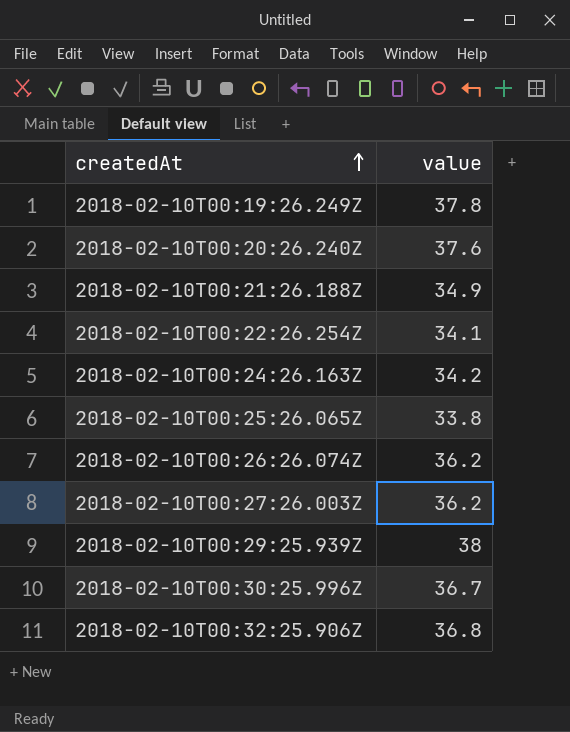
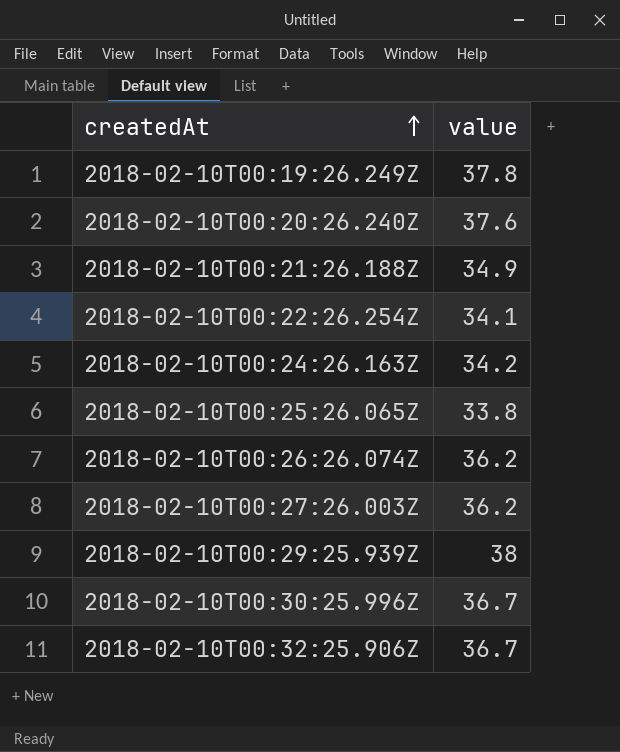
2018-02-10T00:32:25.906Z | value: 36.8 -> 36.7

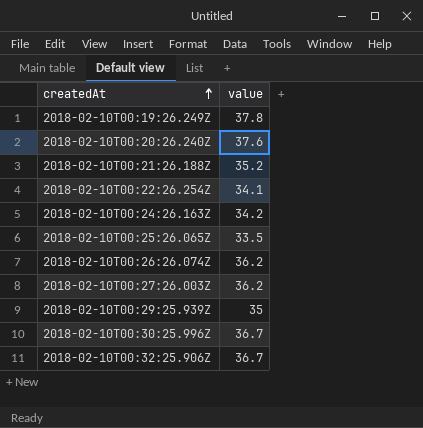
2018-02-10T00:21:26.188Z | value: 34.9 -> 35.2
2018-02-10T00:25:26.065Z | value: 33.8 -> 33.5
2018-02-10T00:29:25.939Z | value: 38 -> 35

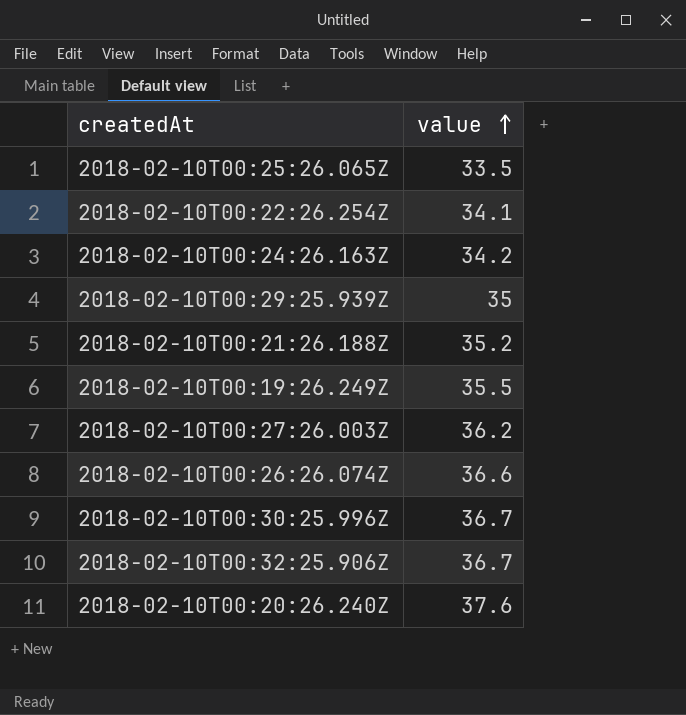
row order: createdAt ascending -> value ascending
2018-02-10T00:19:26.249Z | value: 37.8 -> 35.5
2018-02-10T00:26:26.074Z | value: 36.2 -> 36.6

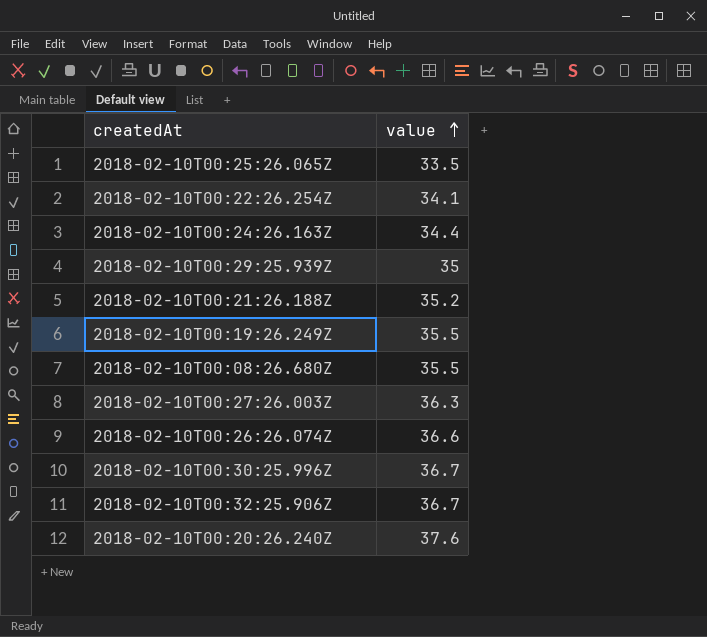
2018-02-10T00:24:26.163Z | value: 34.2 -> 34.4
row 2018-02-10T00:08:26.680Z: none -> 35.5
2018-02-10T00:27:26.003Z | value: 36.2 -> 36.3

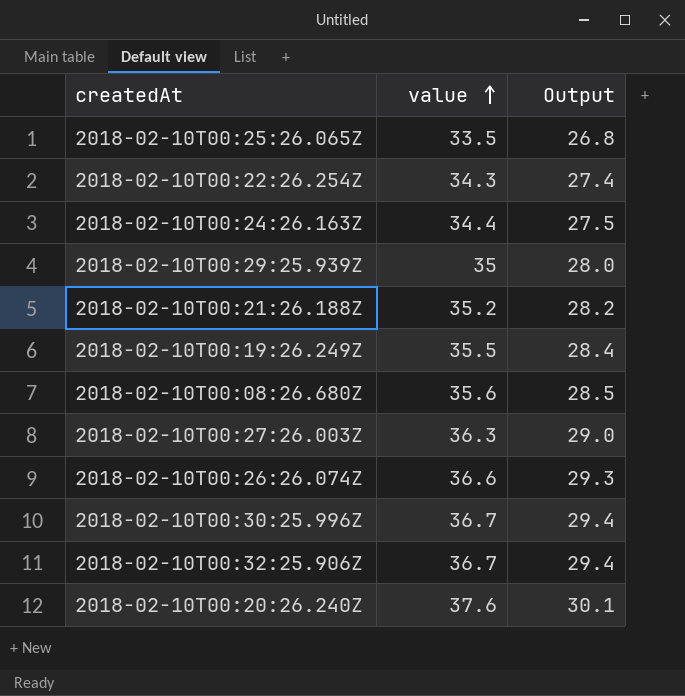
column Output | formula: none -> [value] * 0.8
2018-02-10T00:22:26.254Z | value: 34.1 -> 34.3
2018-02-10T00:08:26.680Z | value: 35.5 -> 35.6

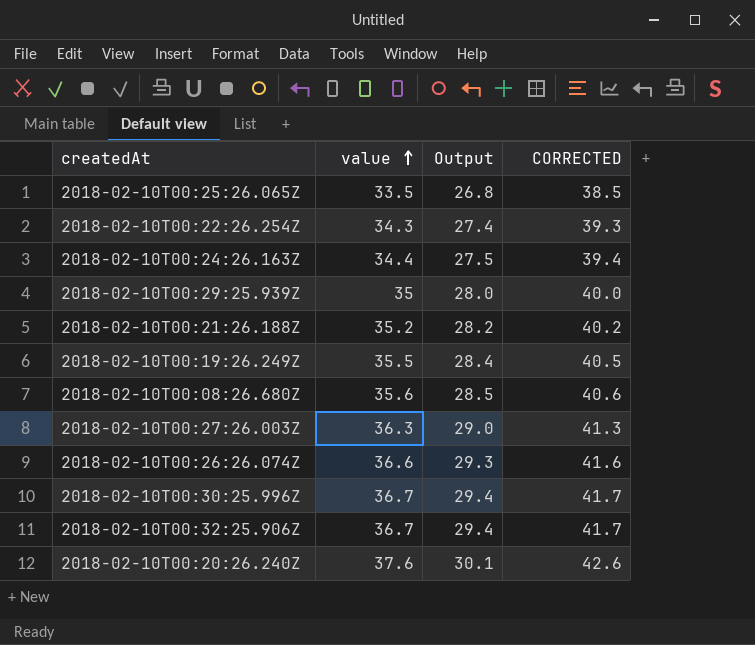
column CORRECTED | formula: none -> [value] + 5

